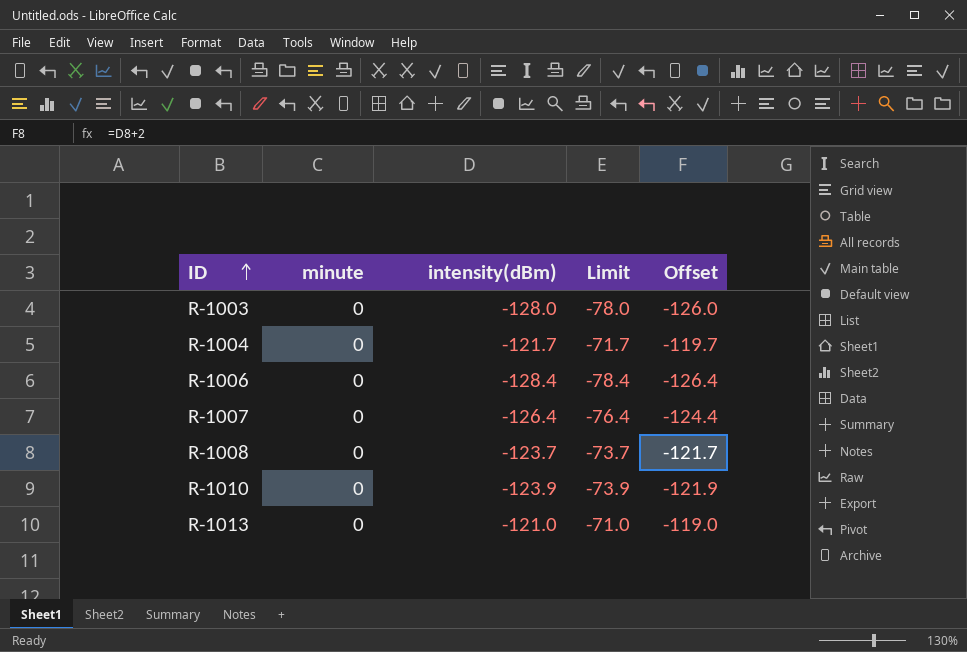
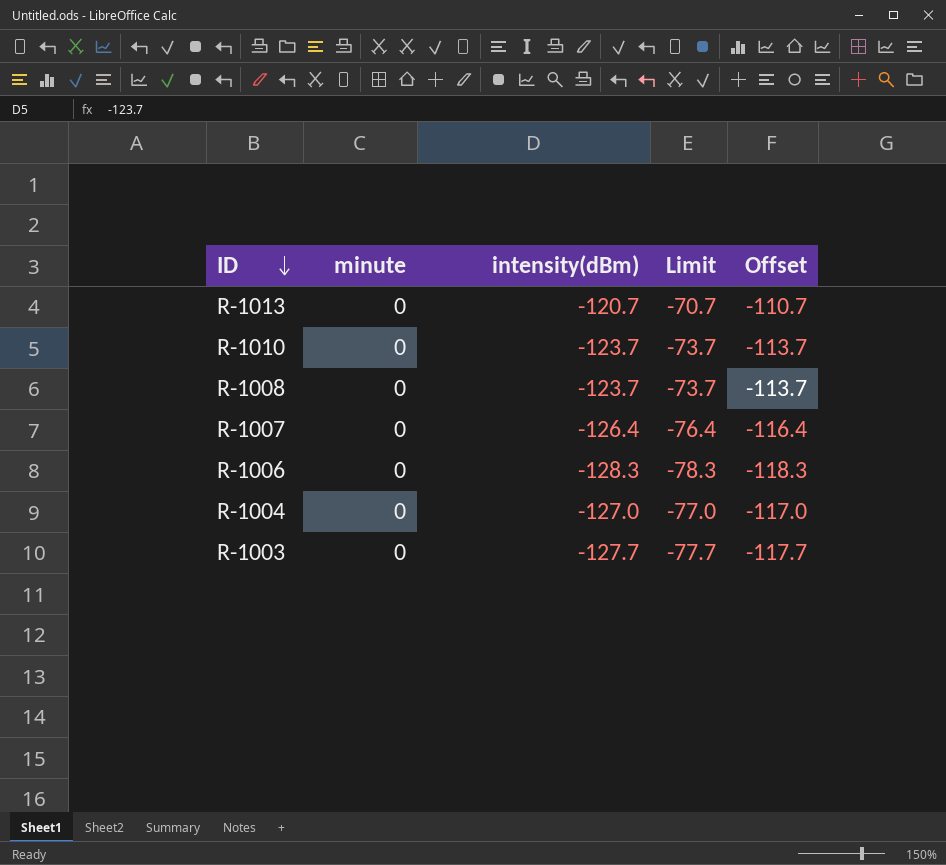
row order: ID ascending -> ID descending
column Offset | formula: [intensity(dBm)] + 2 -> [intensity(dBm)] + 10
R-1013 | intensity(dBm): -121.0 -> -120.7
R-1013 | Limit: -71.0 -> -70.7
R-1010 | intensity(dBm): -123.9 -> -123.7
R-1010 | Limit: -73.9 -> -73.7
R-1006 | intensity(dBm): -128.4 -> -128.3
R-1006 | Limit: -78.4 -> -78.3
R-1004 | intensity(dBm): -121.7 -> -127.0
R-1004 | Limit: -71.7 -> -77.0
R-1003 | intensity(dBm): -128.0 -> -127.7
R-1003 | Limit: -78.0 -> -77.7

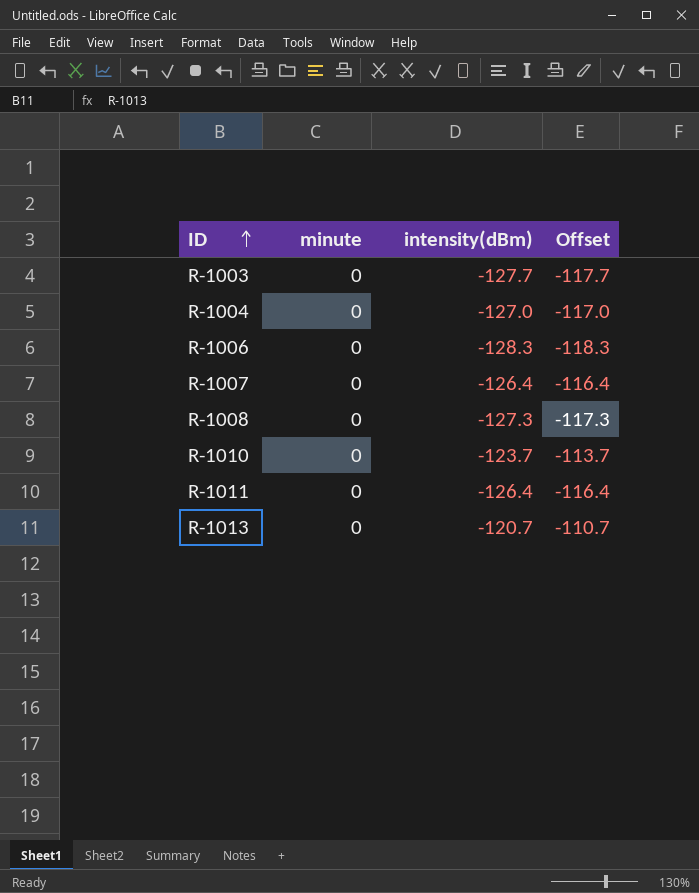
row order: ID descending -> ID ascending
column Limit | formula: [intensity(dBm)] + 50 -> none
R-1008 | intensity(dBm): -123.7 -> -127.3
R-1008 | Offset: -113.7 -> -117.3
row R-1011: none -> 0 | -126.4 | -116.4

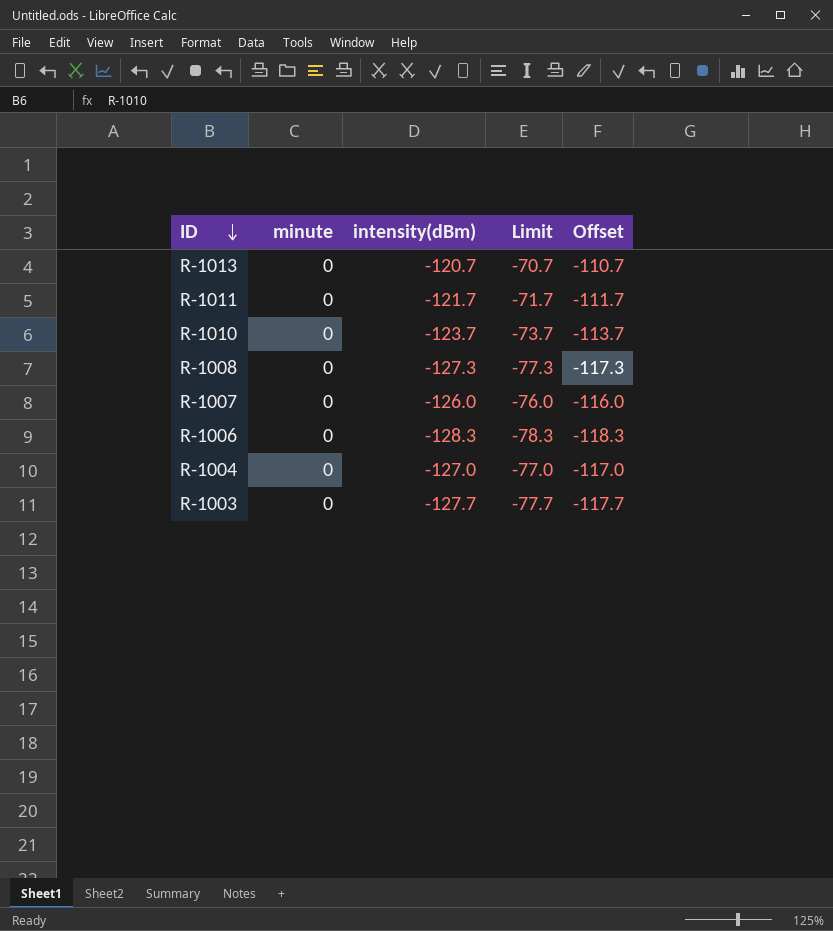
row order: ID ascending -> ID descending
column Limit | formula: none -> [intensity(dBm)] + 50
R-1011 | intensity(dBm): -126.4 -> -121.7
R-1011 | Offset: -116.4 -> -111.7
R-1007 | intensity(dBm): -126.4 -> -126.0
R-1007 | Offset: -116.4 -> -116.0

